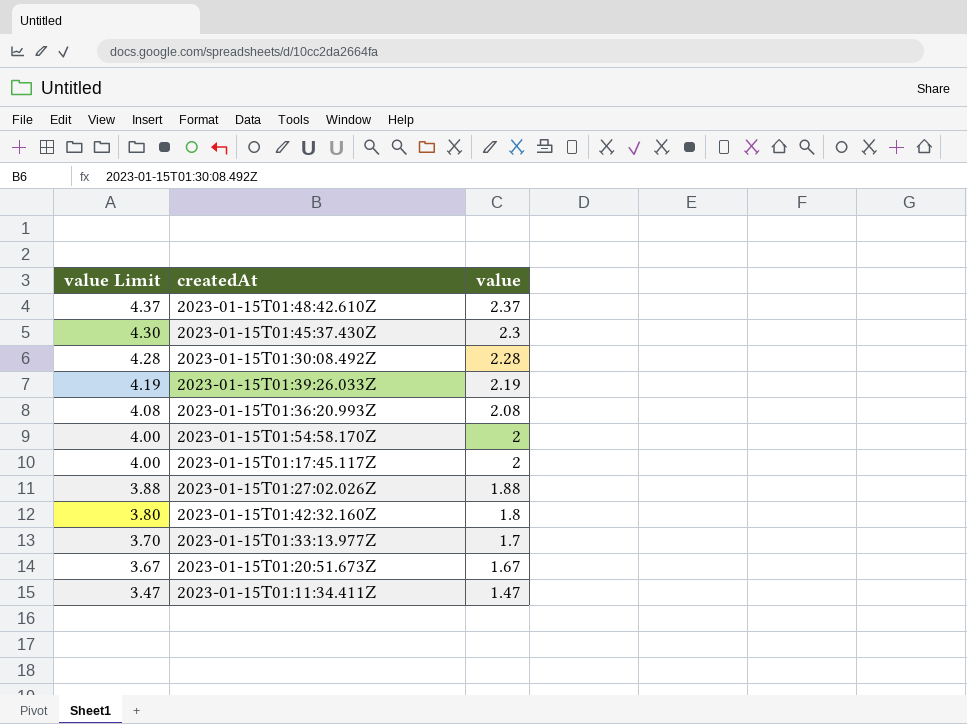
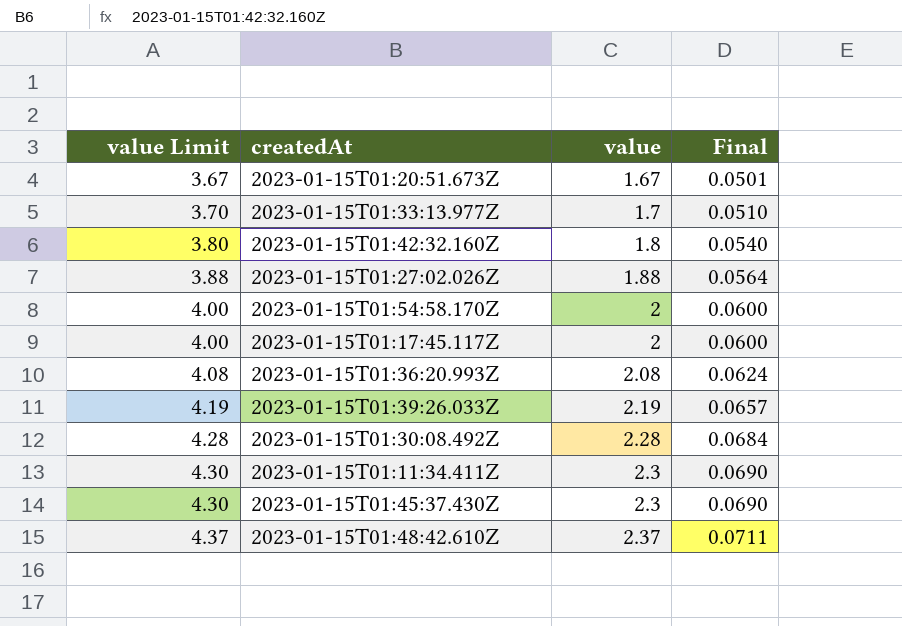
row order: value Limit descending -> value Limit ascending
column Final | formula: none -> [value] * 0.03
2023-01-15T01:11:34.411Z | value Limit: 3.47 -> 4.30
2023-01-15T01:11:34.411Z | value: 1.47 -> 2.3

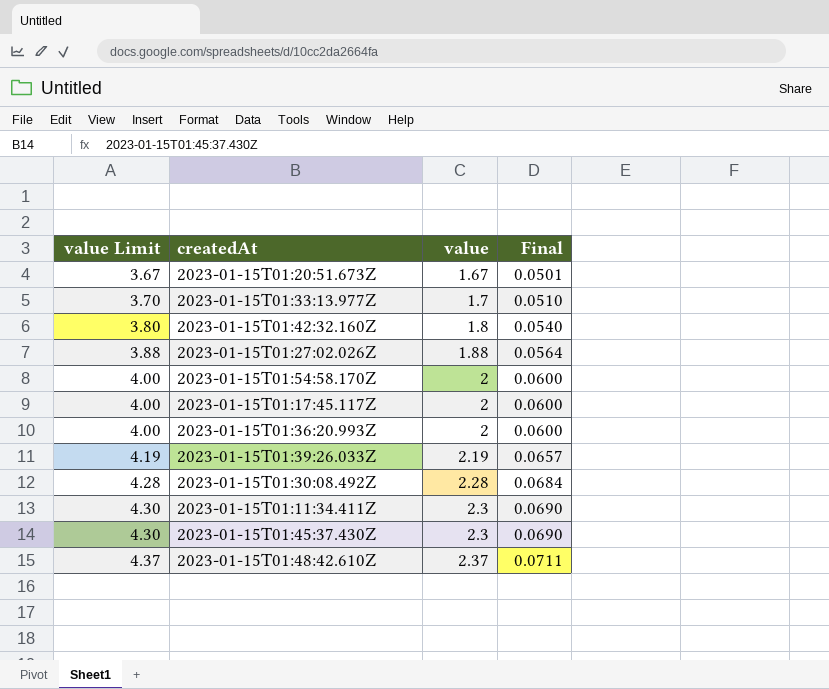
2023-01-15T01:36:20.993Z | value Limit: 4.08 -> 4.00
2023-01-15T01:36:20.993Z | value: 2.08 -> 2
2023-01-15T01:36:20.993Z | Final: 0.0624 -> 0.0600

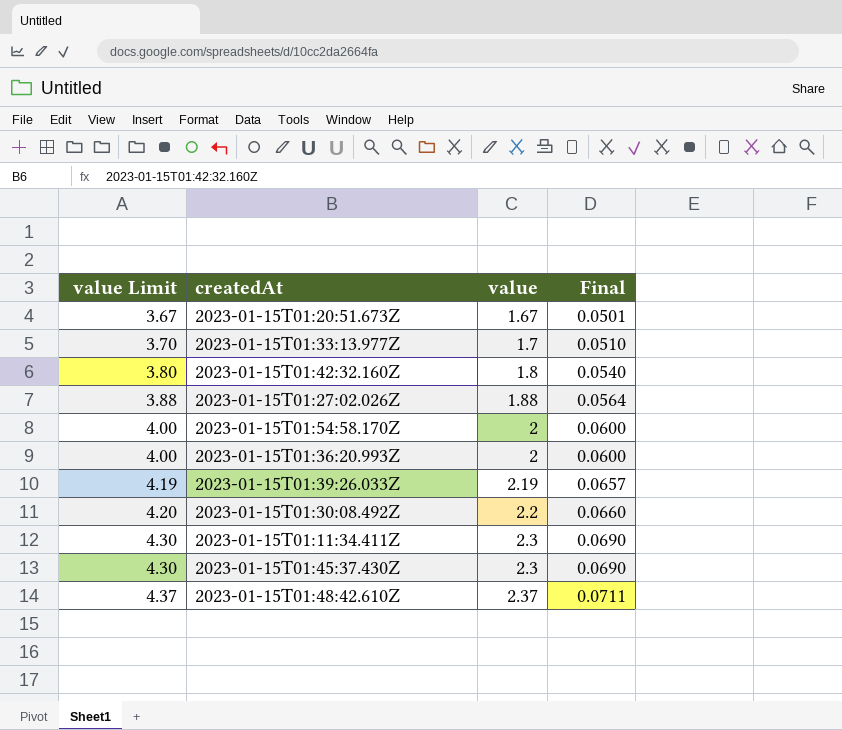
row 2023-01-15T01:17:45.117Z: 4.00 | 2 | 0.0600 -> none
2023-01-15T01:30:08.492Z | value Limit: 4.28 -> 4.20
2023-01-15T01:30:08.492Z | value: 2.28 -> 2.2
2023-01-15T01:30:08.492Z | Final: 0.0684 -> 0.0660

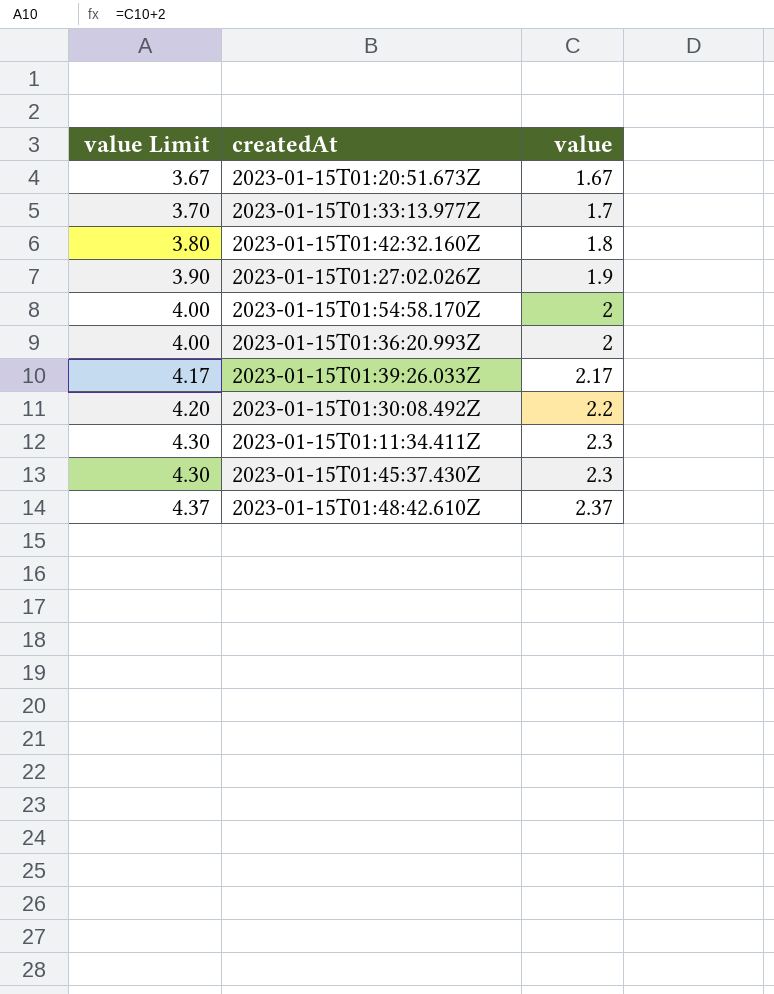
column Final | formula: [value] * 0.03 -> none
2023-01-15T01:27:02.026Z | value Limit: 3.88 -> 3.90
2023-01-15T01:27:02.026Z | value: 1.88 -> 1.9
2023-01-15T01:39:26.033Z | value Limit: 4.19 -> 4.17
2023-01-15T01:39:26.033Z | value: 2.19 -> 2.17

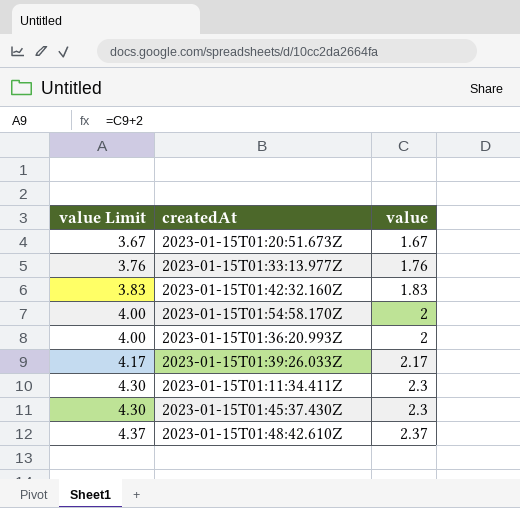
row 2023-01-15T01:27:02.026Z: 3.90 | 1.9 -> none
row 2023-01-15T01:30:08.492Z: 4.20 | 2.2 -> none
2023-01-15T01:33:13.977Z | value Limit: 3.70 -> 3.76
2023-01-15T01:33:13.977Z | value: 1.7 -> 1.76
2023-01-15T01:42:32.160Z | value Limit: 3.80 -> 3.83
2023-01-15T01:42:32.160Z | value: 1.8 -> 1.83

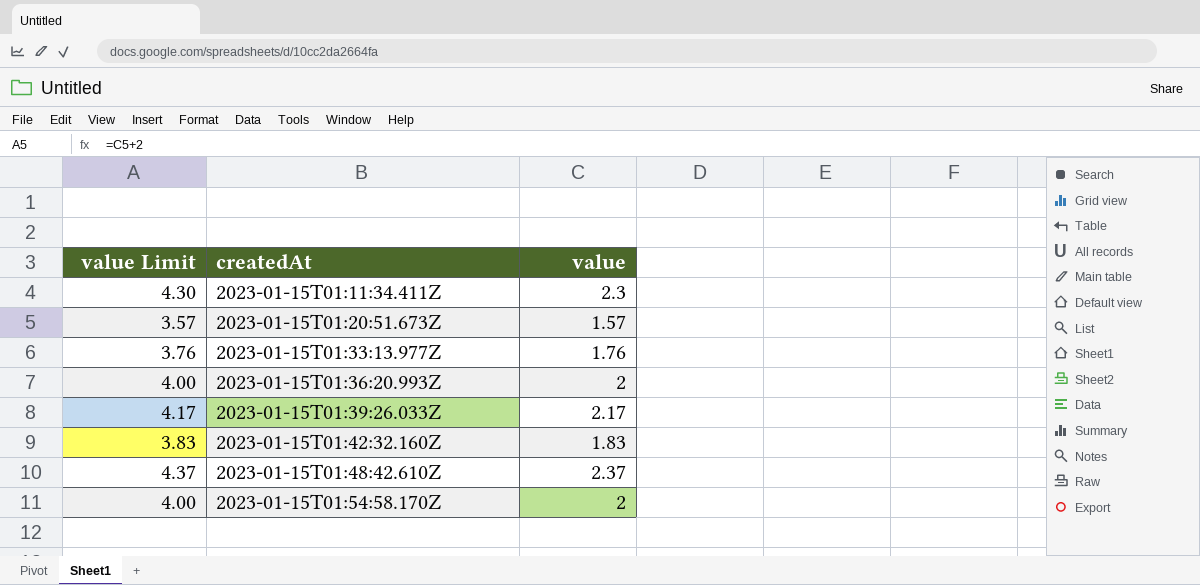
row order: value Limit ascending -> createdAt ascending
row 2023-01-15T01:45:37.430Z: 4.30 | 2.3 -> none
2023-01-15T01:20:51.673Z | value Limit: 3.67 -> 3.57
2023-01-15T01:20:51.673Z | value: 1.67 -> 1.57

